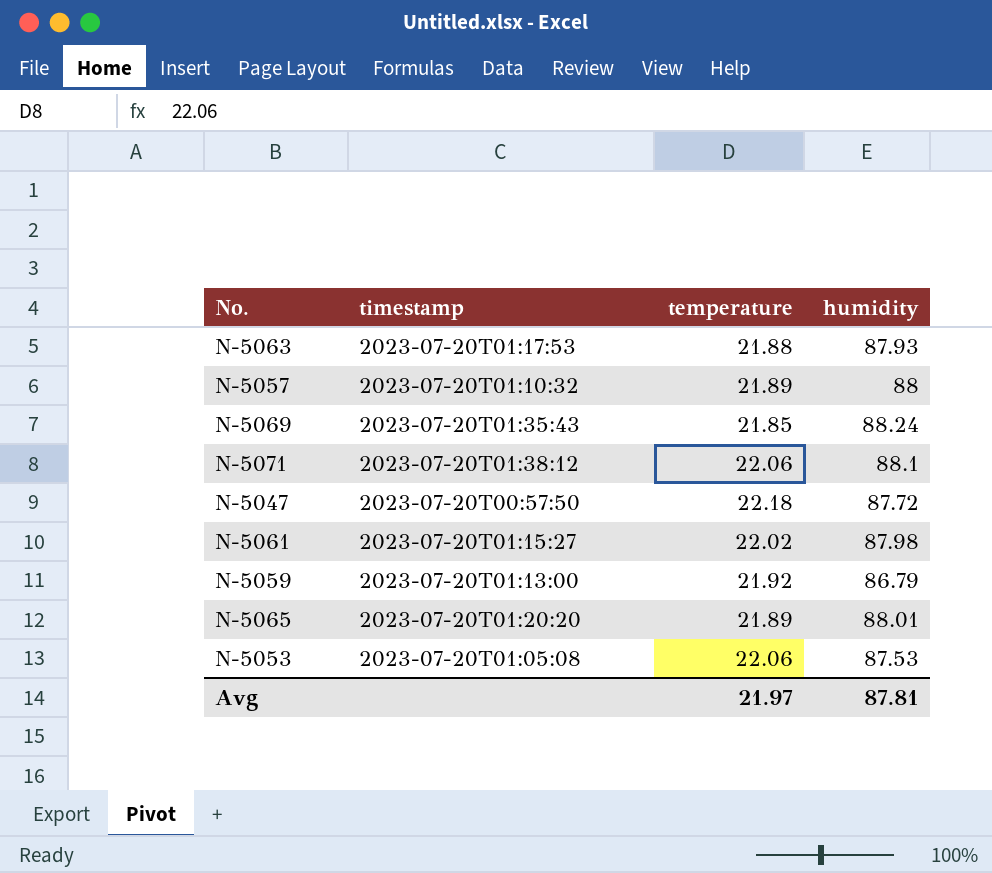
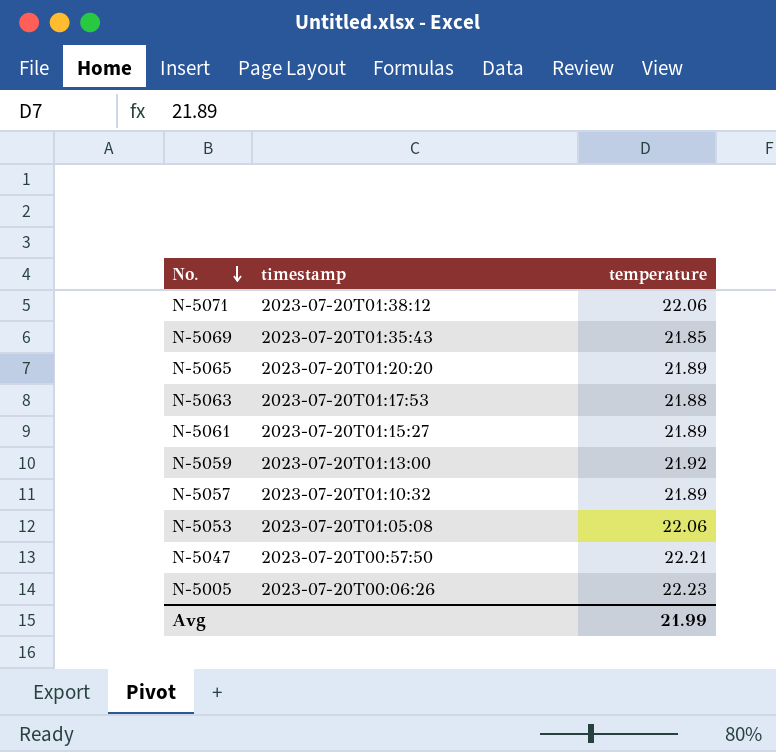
row order: none -> No. descending
column humidity | position: 4 -> none
N-5061 | temperature: 22.02 -> 21.89
N-5047 | temperature: 22.18 -> 22.21
row N-5005: none -> 2023-07-20T00:06:26 | 22.23
Avg | temperature: 21.97 -> 21.99

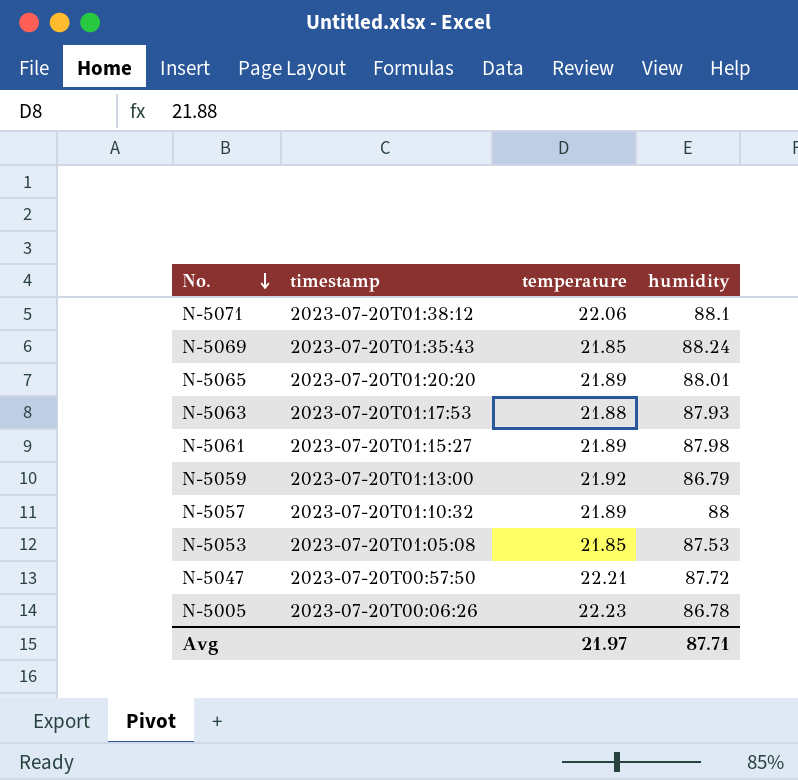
column humidity | position: none -> 4
N-5053 | temperature: 22.06 -> 21.85
Avg | temperature: 21.99 -> 21.97

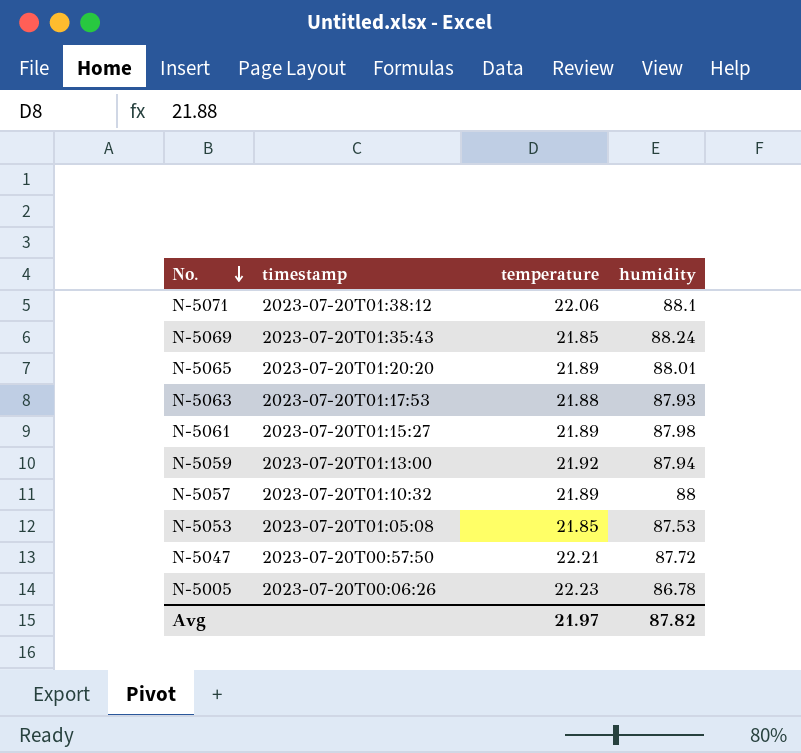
N-5059 | humidity: 86.79 -> 87.94
Avg | humidity: 87.71 -> 87.82

